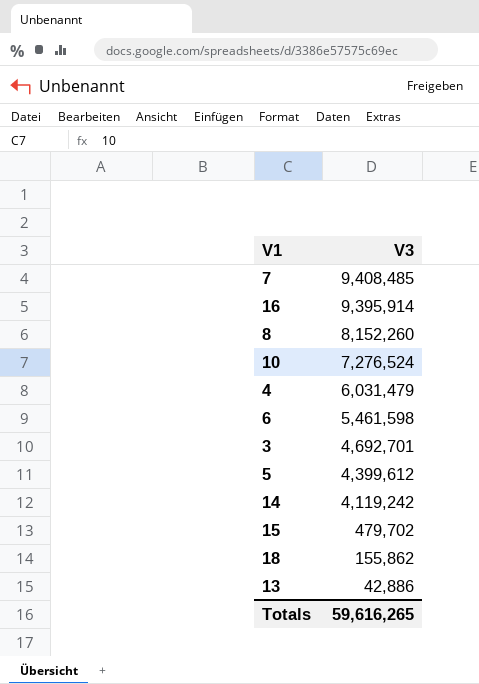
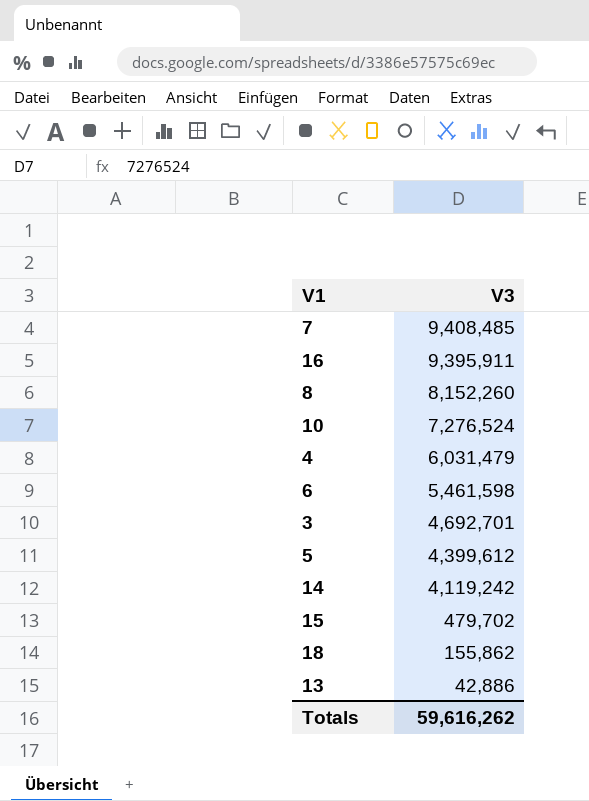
16 | V3: 9,395,914 -> 9,395,911
Totals | V3: 59,616,265 -> 59,616,262

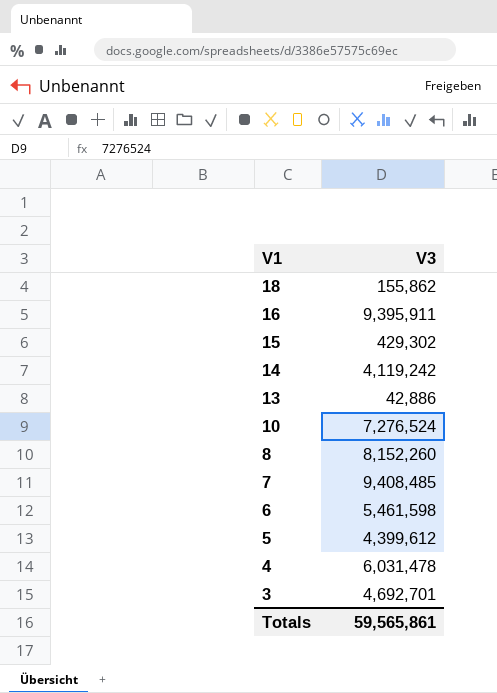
row order: V3 descending -> V1 descending
15 | V3: 479,702 -> 429,302
4 | V3: 6,031,479 -> 6,031,478
Totals | V3: 59,616,262 -> 59,565,861

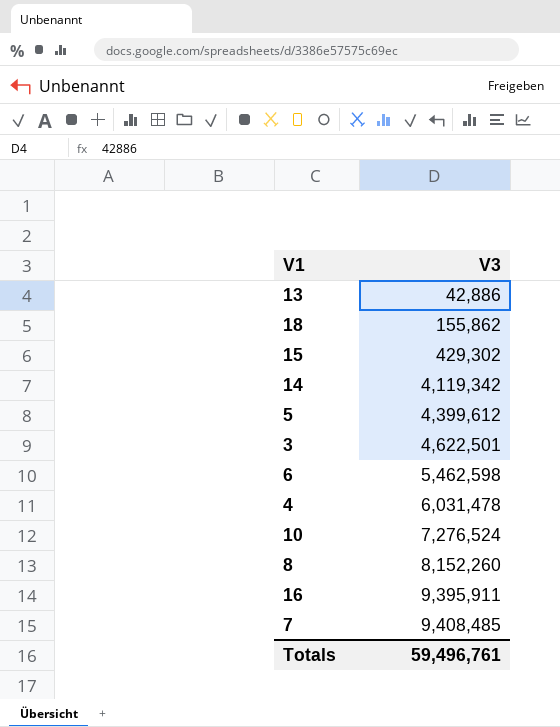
row order: V1 descending -> V3 ascending
14 | V3: 4,119,242 -> 4,119,342
3 | V3: 4,692,701 -> 4,622,501
6 | V3: 5,461,598 -> 5,462,598
Totals | V3: 59,565,861 -> 59,496,761

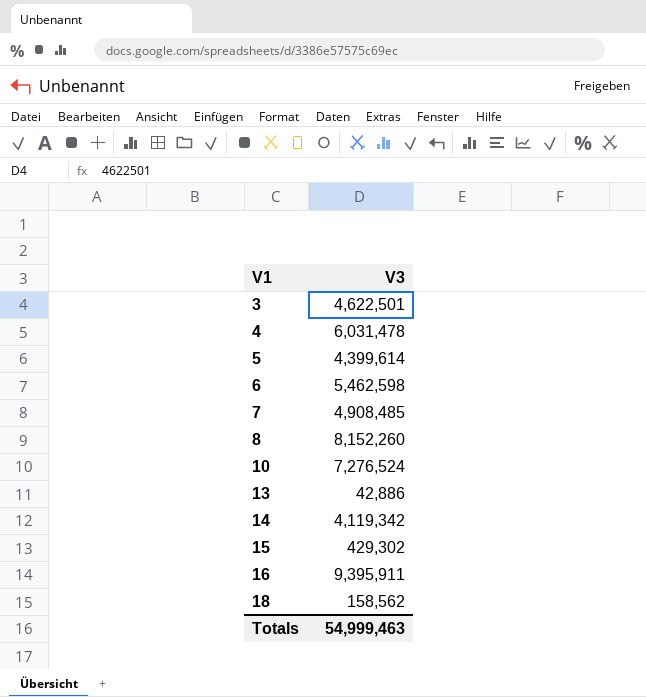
row order: V3 ascending -> V1 ascending
5 | V3: 4,399,612 -> 4,399,614
7 | V3: 9,408,485 -> 4,908,485
18 | V3: 155,862 -> 158,562
Totals | V3: 59,496,761 -> 54,999,463

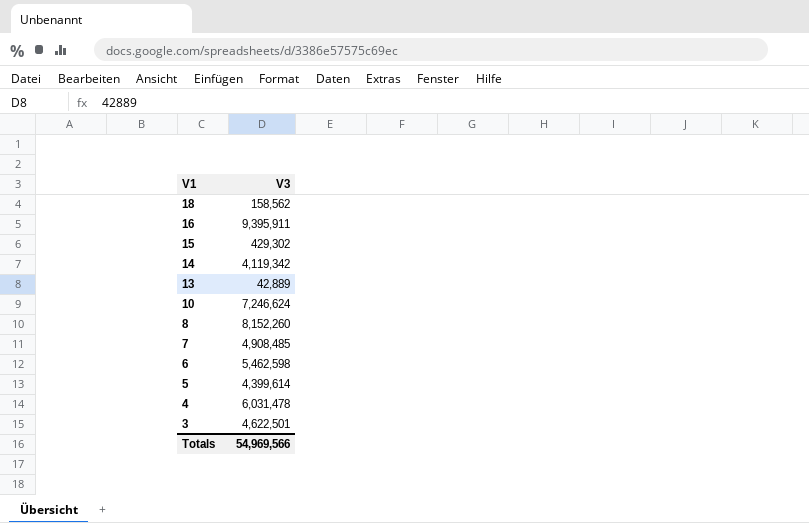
row order: V1 ascending -> V1 descending
13 | V3: 42,886 -> 42,889
10 | V3: 7,276,524 -> 7,246,624
Totals | V3: 54,999,463 -> 54,969,566

